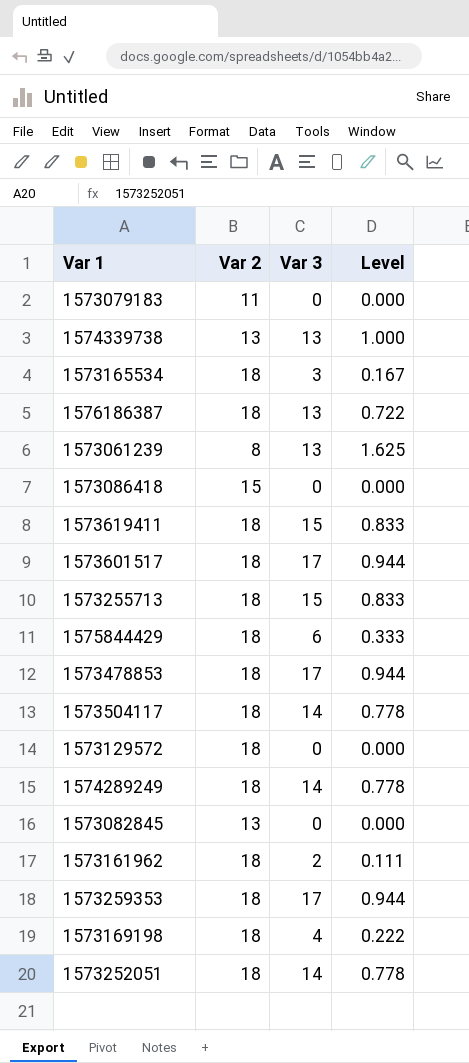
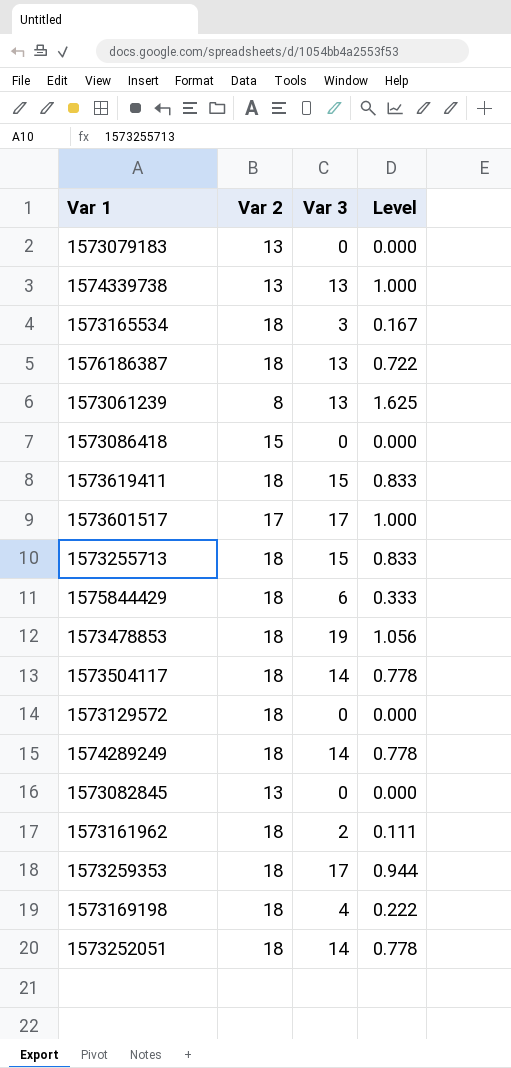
1573079183 | Var 2: 11 -> 13
1573601517 | Var 2: 18 -> 17
1573601517 | Level: 0.944 -> 1.000
1573478853 | Var 3: 17 -> 19
1573478853 | Level: 0.944 -> 1.056

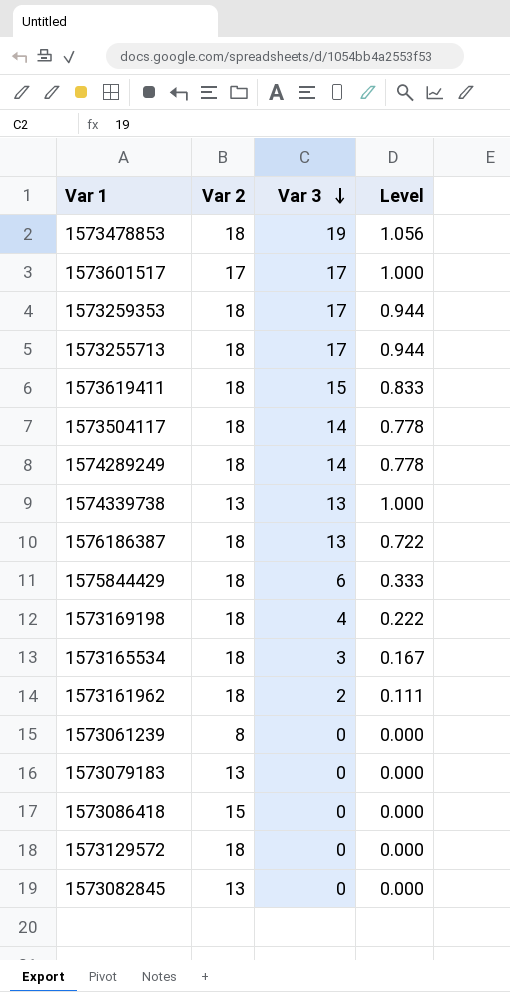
row order: none -> Var 3 descending
row 1573252051: 18 | 14 | 0.778 -> none
1573255713 | Var 3: 15 -> 17
1573255713 | Level: 0.833 -> 0.944
1573061239 | Var 3: 13 -> 0
1573061239 | Level: 1.625 -> 0.000

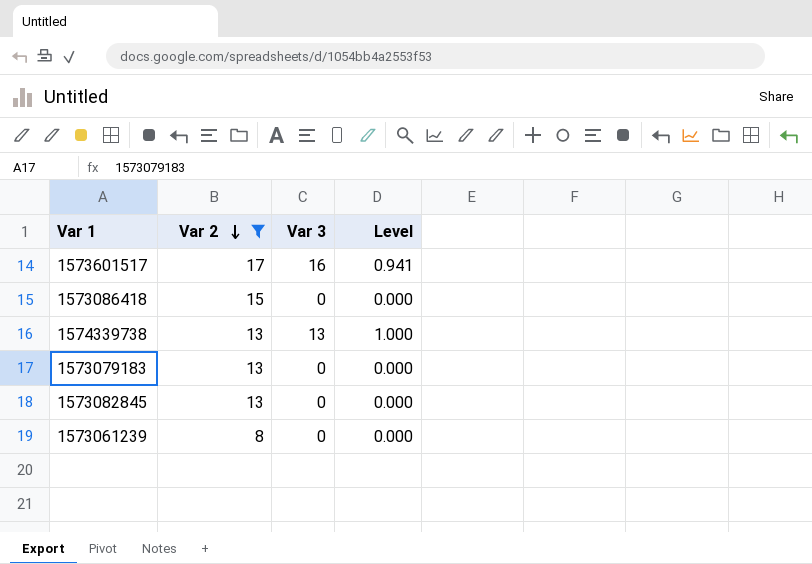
filter: none -> Var 2 != 18
row order: Var 3 descending -> Var 2 descending
1573601517 | Var 3: 17 -> 16
1573601517 | Level: 1.000 -> 0.941

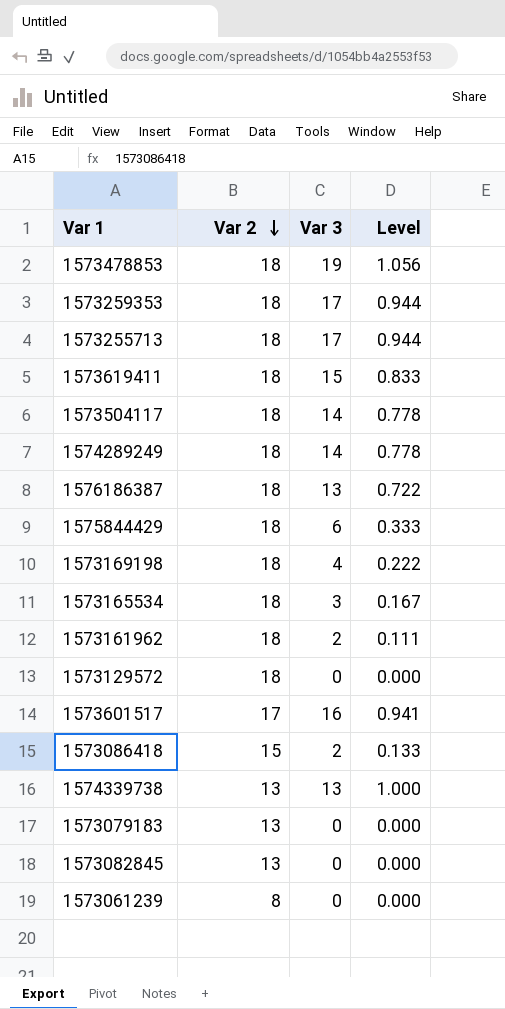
filter: Var 2 != 18 -> none
1573086418 | Var 3: 0 -> 2
1573086418 | Level: 0.000 -> 0.133

